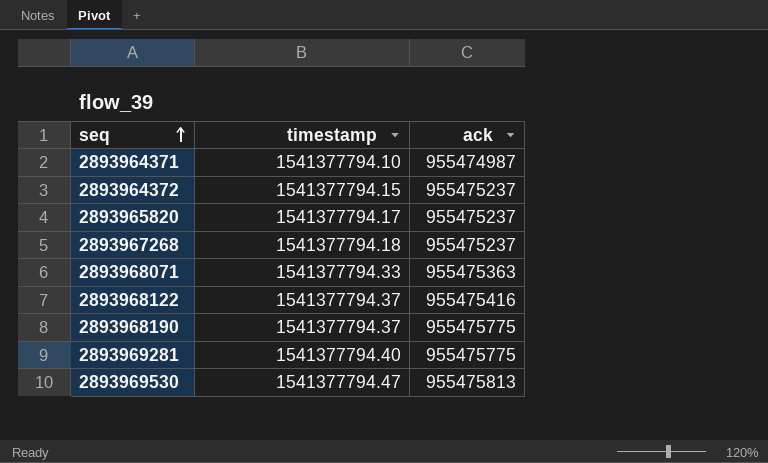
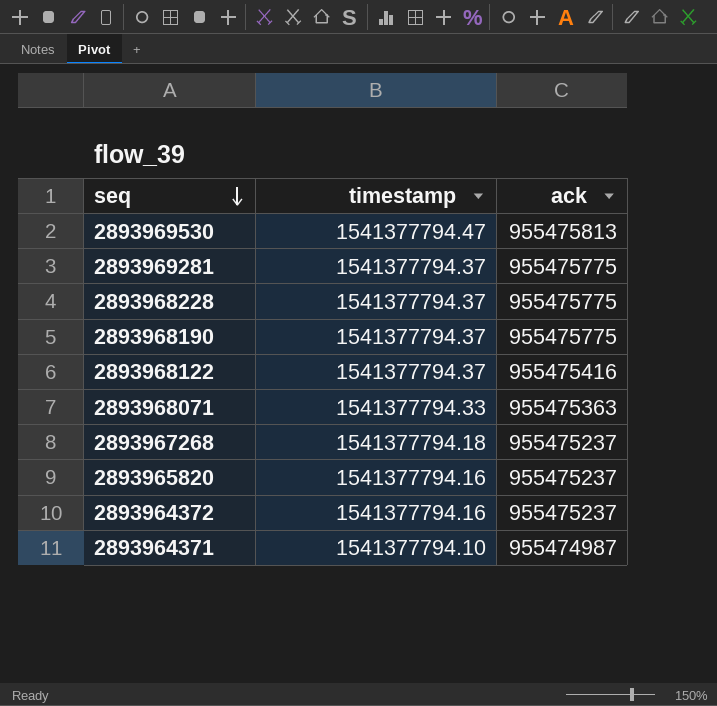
row order: seq ascending -> seq descending
2893969281 | timestamp: 1541377794.40 -> 1541377794.37
row 2893968228: none -> 1541377794.37 | 955475775
2893965820 | timestamp: 1541377794.17 -> 1541377794.16
2893964372 | timestamp: 1541377794.15 -> 1541377794.16

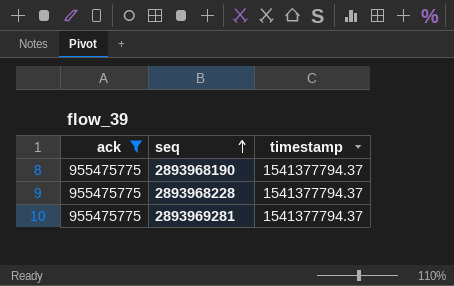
filter: none -> ack = 955475775
row order: seq descending -> seq ascending
column ack | position: 3 -> 1

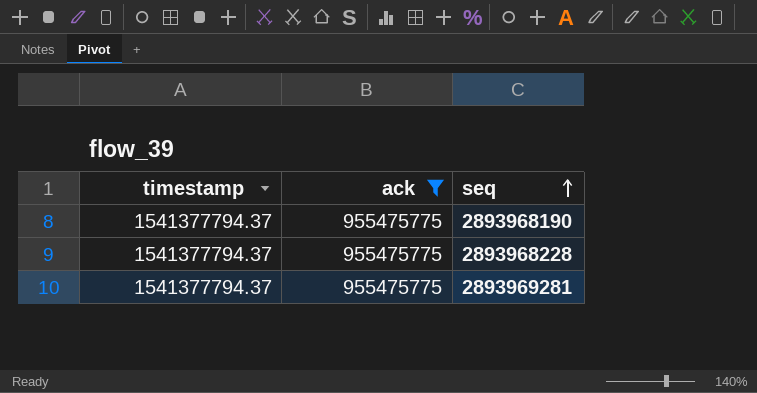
column timestamp | position: 3 -> 1

